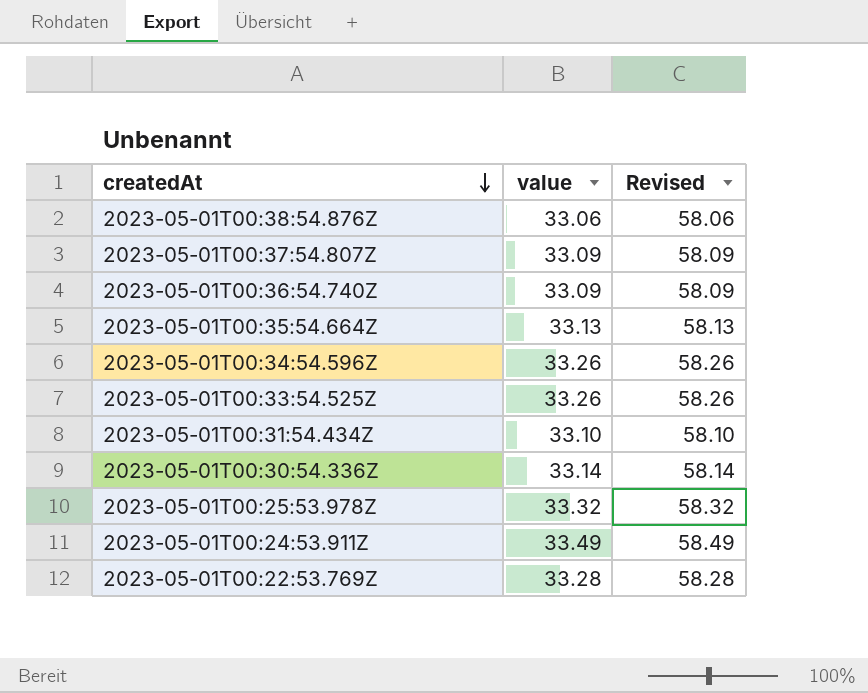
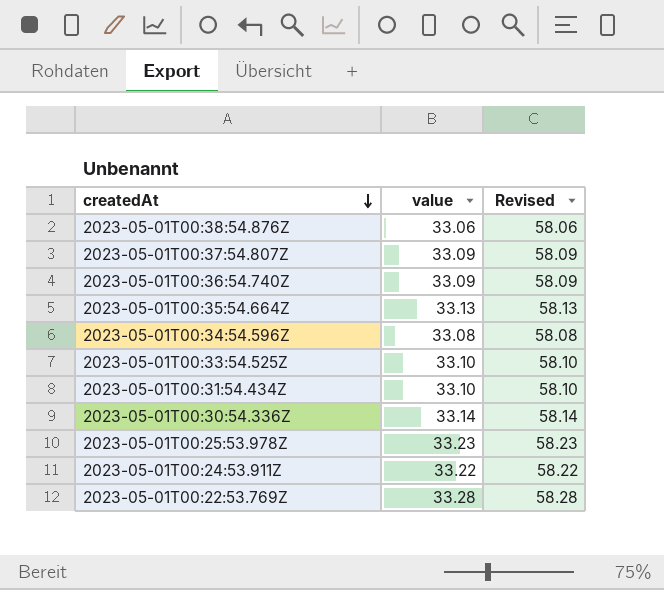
2023-05-01T00:34:54.596Z | value: 33.26 -> 33.08
2023-05-01T00:34:54.596Z | Revised: 58.26 -> 58.08
2023-05-01T00:33:54.525Z | value: 33.26 -> 33.10
2023-05-01T00:33:54.525Z | Revised: 58.26 -> 58.10
2023-05-01T00:25:53.978Z | value: 33.32 -> 33.23
2023-05-01T00:25:53.978Z | Revised: 58.32 -> 58.23
2023-05-01T00:24:53.911Z | value: 33.49 -> 33.22
2023-05-01T00:24:53.911Z | Revised: 58.49 -> 58.22

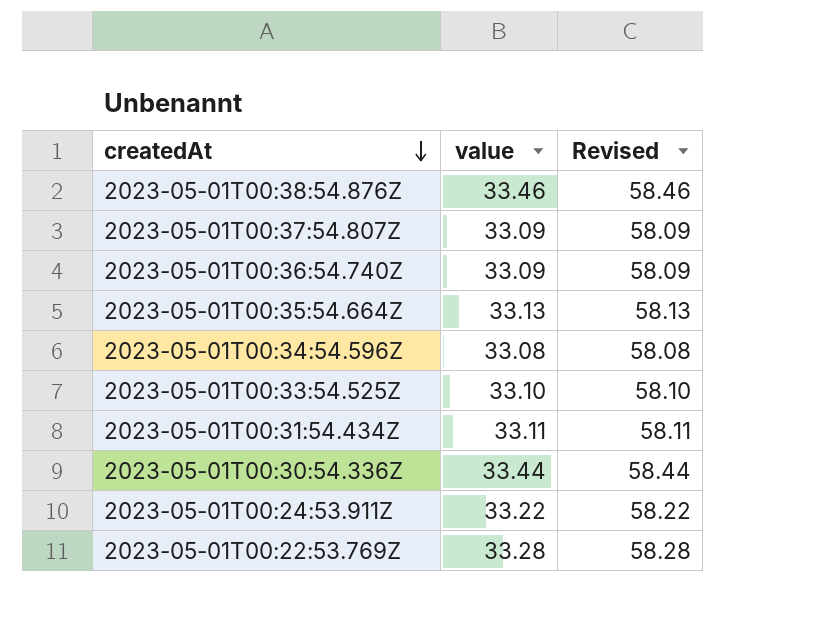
row 2023-05-01T00:25:53.978Z: 33.23 | 58.23 -> none
2023-05-01T00:38:54.876Z | value: 33.06 -> 33.46
2023-05-01T00:38:54.876Z | Revised: 58.06 -> 58.46
2023-05-01T00:31:54.434Z | value: 33.10 -> 33.11
2023-05-01T00:31:54.434Z | Revised: 58.10 -> 58.11
2023-05-01T00:30:54.336Z | value: 33.14 -> 33.44
2023-05-01T00:30:54.336Z | Revised: 58.14 -> 58.44

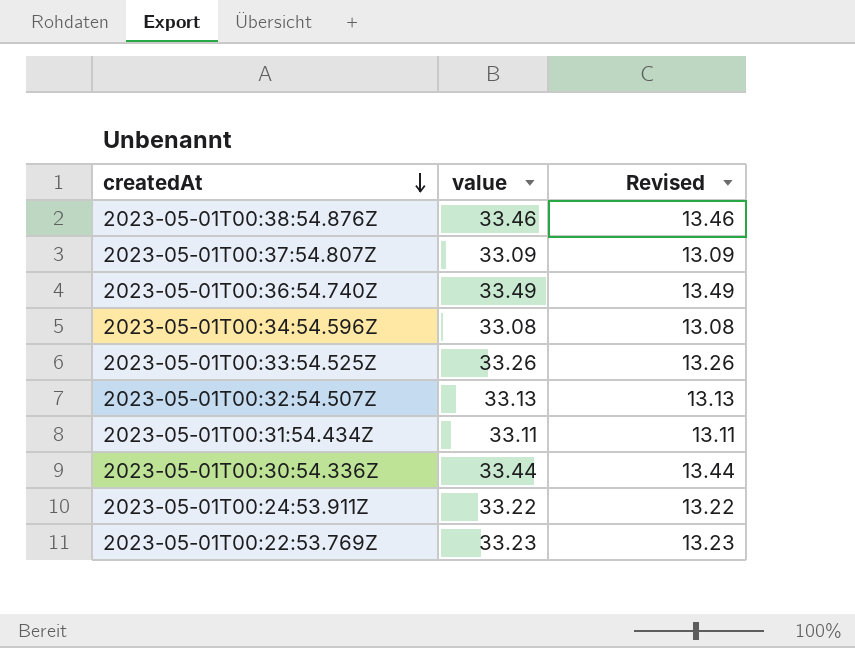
column Revised | formula: [value] + 25 -> [value] - 20
row 2023-05-01T00:35:54.664Z: 33.13 | 58.13 -> none
2023-05-01T00:36:54.740Z | value: 33.09 -> 33.49
2023-05-01T00:33:54.525Z | value: 33.10 -> 33.26
row 2023-05-01T00:32:54.507Z: none -> 33.13 | 13.13
2023-05-01T00:22:53.769Z | value: 33.28 -> 33.23

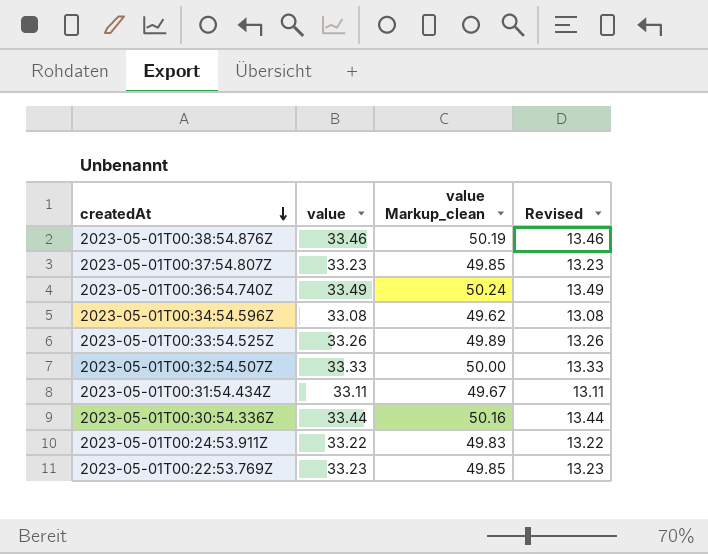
column value Markup_clean | formula: none -> [value] * 1.5
2023-05-01T00:37:54.807Z | value: 33.09 -> 33.23
2023-05-01T00:37:54.807Z | Revised: 13.09 -> 13.23
2023-05-01T00:32:54.507Z | value: 33.13 -> 33.33
2023-05-01T00:32:54.507Z | Revised: 13.13 -> 13.33

